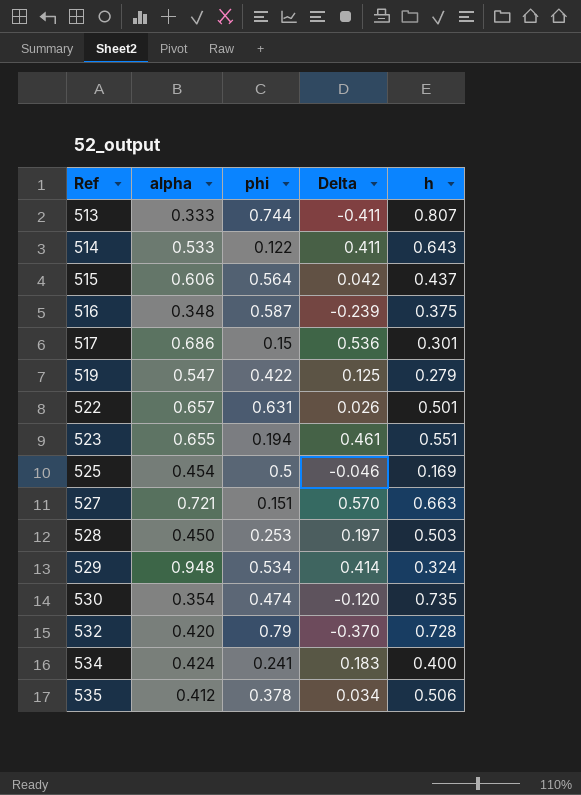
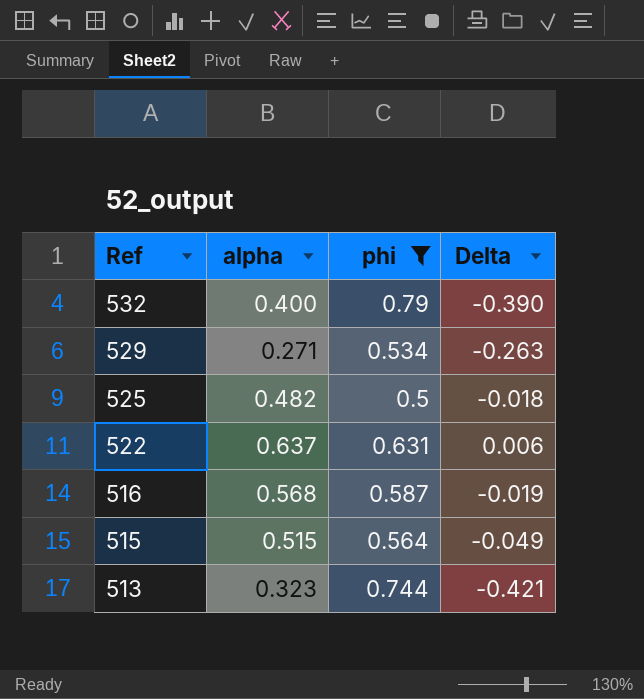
filter: none -> phi >= 0.5
row order: Ref ascending -> Ref descending
column h | position: 5 -> none
532 | alpha: 0.420 -> 0.400
532 | Delta: -0.370 -> -0.390
529 | alpha: 0.948 -> 0.271
529 | Delta: 0.414 -> -0.263
525 | alpha: 0.454 -> 0.482
525 | Delta: -0.046 -> -0.018
522 | alpha: 0.657 -> 0.637
522 | Delta: 0.026 -> 0.006
516 | alpha: 0.348 -> 0.568
516 | Delta: -0.239 -> -0.019
515 | alpha: 0.606 -> 0.515
515 | Delta: 0.042 -> -0.049
513 | alpha: 0.333 -> 0.323
513 | Delta: -0.411 -> -0.421

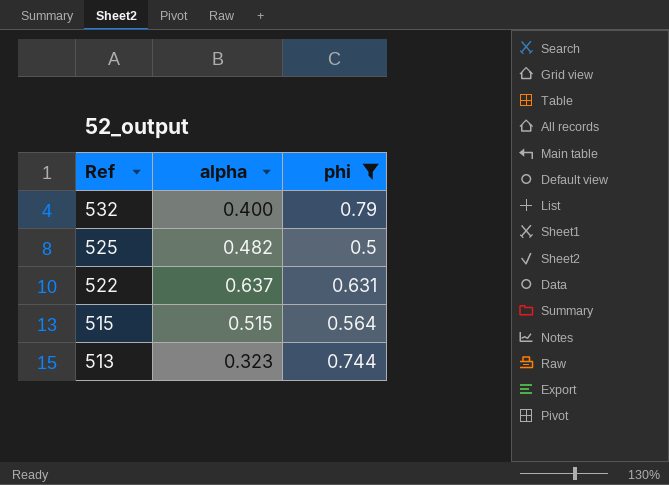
column Delta | formula: [alpha] - [phi] -> none
row 529: 0.271 | 0.534 | -0.263 -> none
row 516: 0.568 | 0.587 | -0.019 -> none

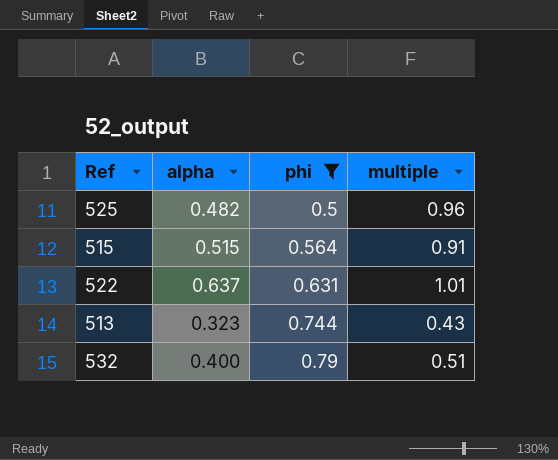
row order: Ref descending -> phi ascending
column multiple | formula: none -> [alpha] / [phi]

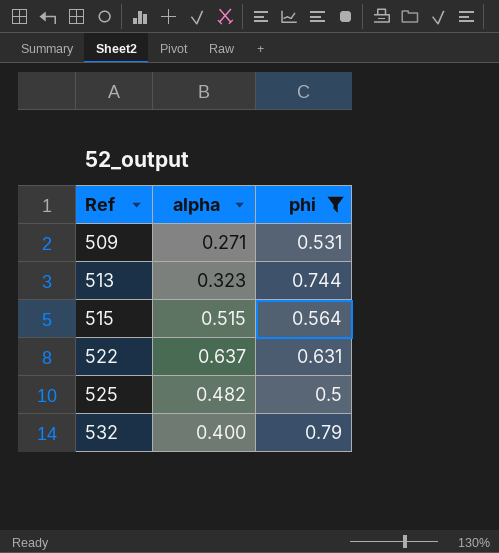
row order: phi ascending -> Ref ascending
column multiple | formula: [alpha] / [phi] -> none
row 509: none -> 0.271 | 0.531

